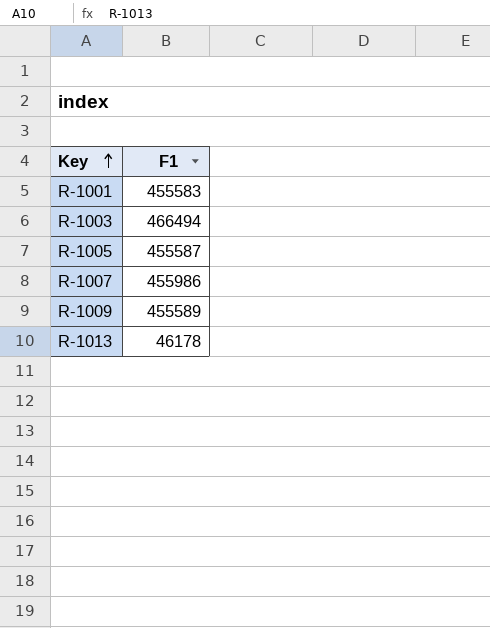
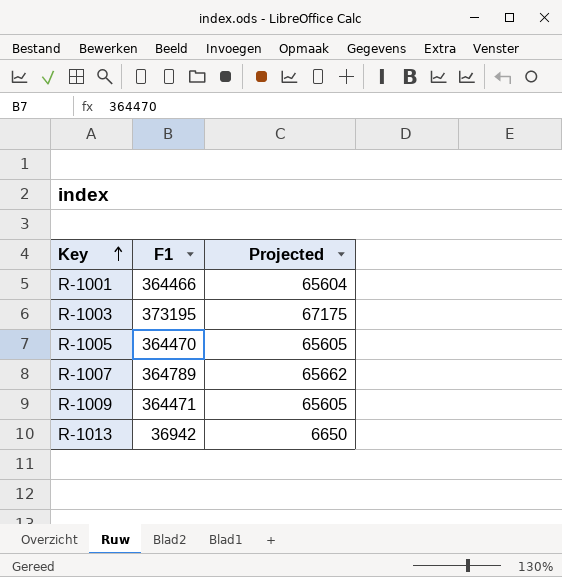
column Projected | formula: none -> [F1] * 0.18
R-1001 | F1: 455583 -> 364466
R-1003 | F1: 466494 -> 373195
R-1005 | F1: 455587 -> 364470
R-1007 | F1: 455986 -> 364789
R-1009 | F1: 455589 -> 364471
R-1013 | F1: 46178 -> 36942

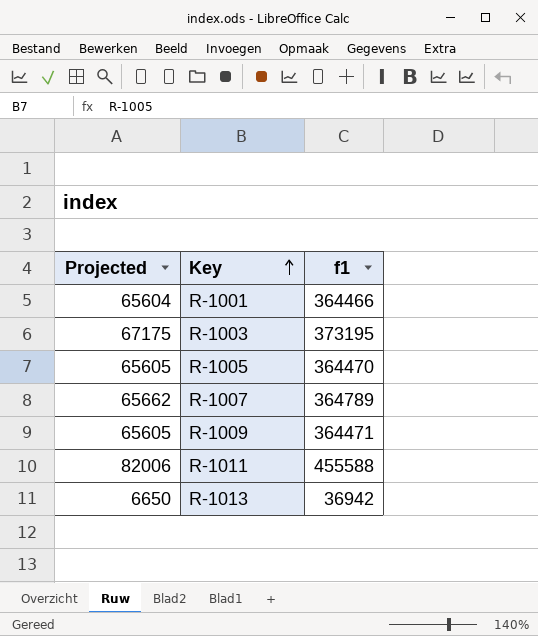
column Projected | position: 3 -> 1
column name: F1 -> f1
row R-1011: none -> 82006 | 455588

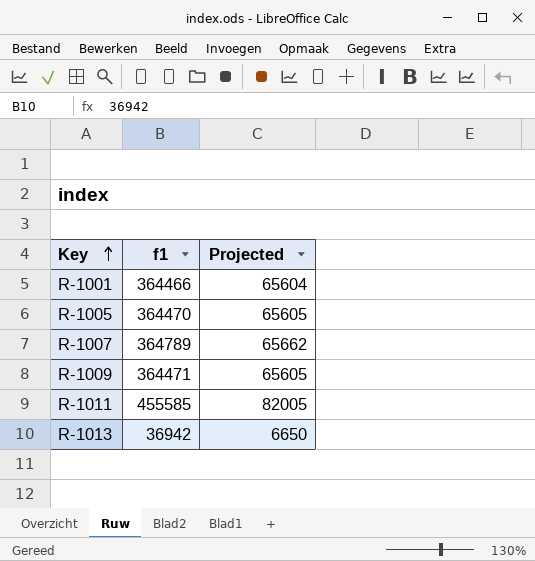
column Projected | position: 1 -> 3
row R-1003: 67175 | 373195 -> none
R-1011 | f1: 455588 -> 455585
R-1011 | Projected: 82006 -> 82005

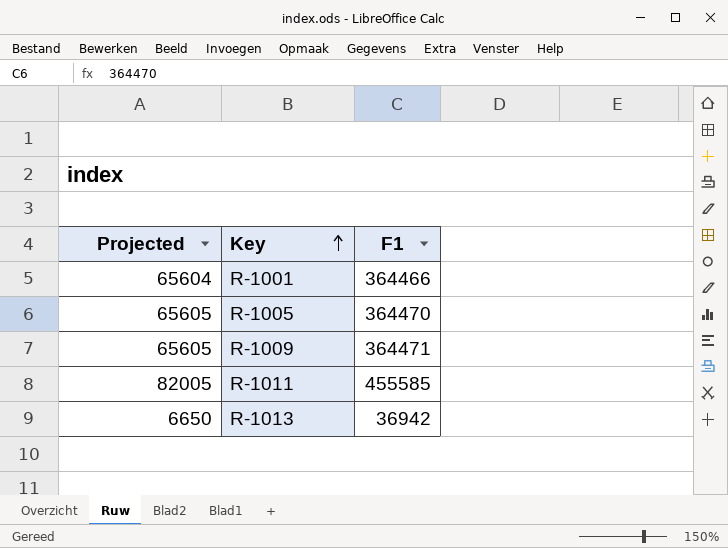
column Projected | position: 3 -> 1
column name: f1 -> F1
row R-1007: 364789 | 65662 -> none

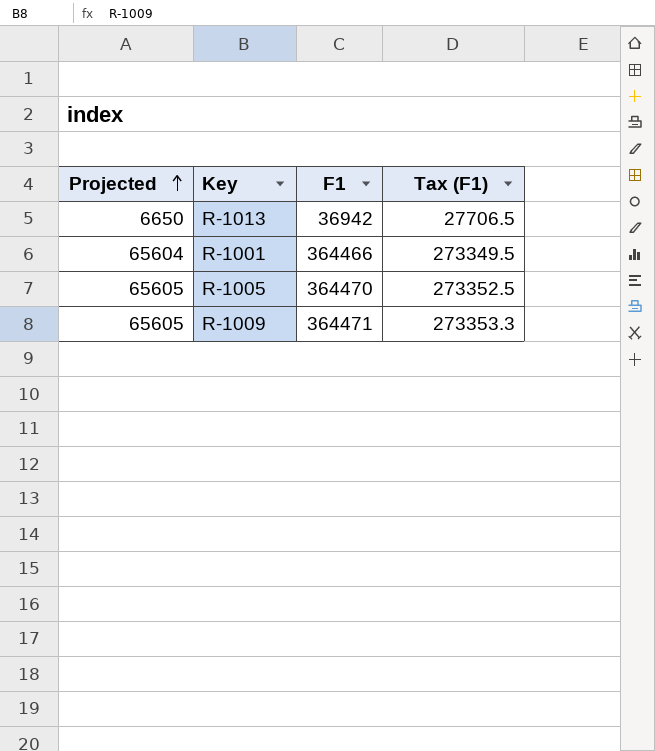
row order: Key ascending -> Projected ascending
column Tax (F1) | formula: none -> [F1] * 0.75
row R-1011: 82005 | 455585 -> none

